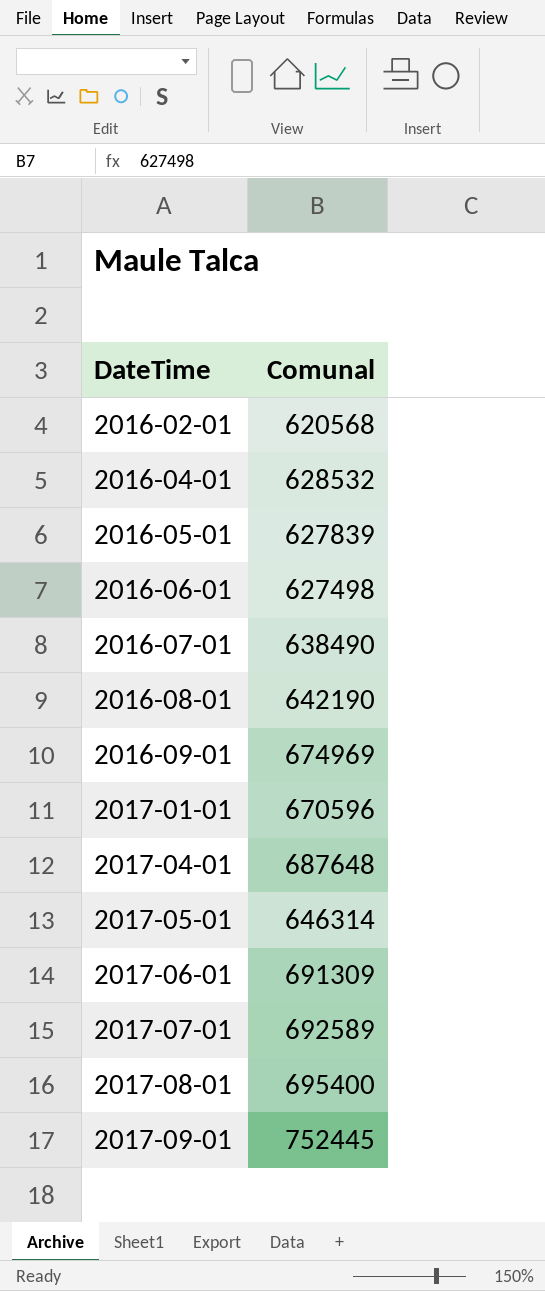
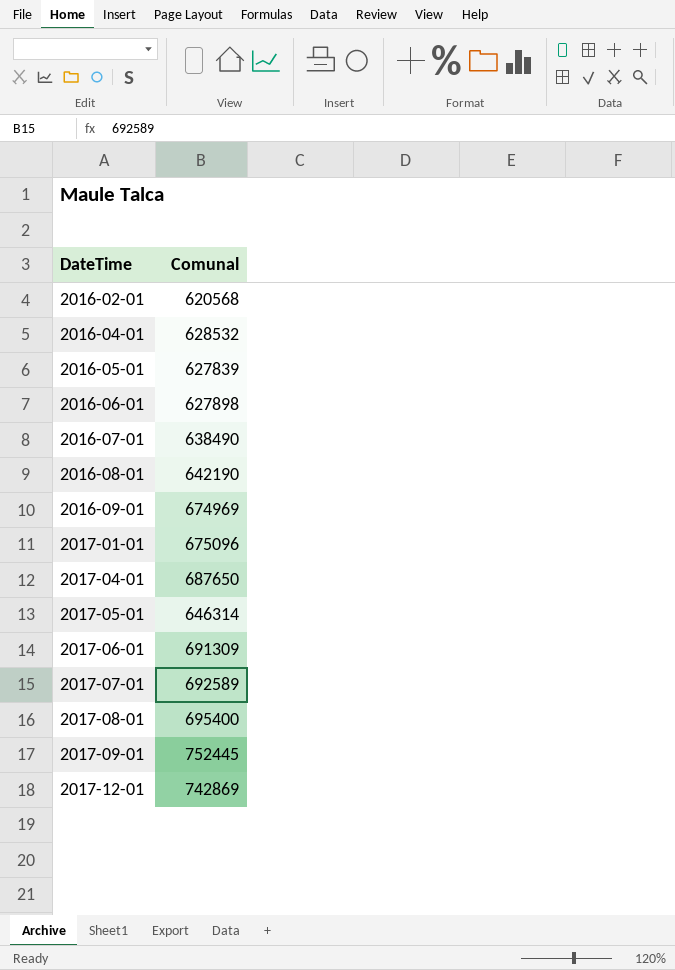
2016-06-01 | Comunal: 627498 -> 627898
2017-01-01 | Comunal: 670596 -> 675096
2017-04-01 | Comunal: 687648 -> 687650
row 2017-12-01: none -> 742869

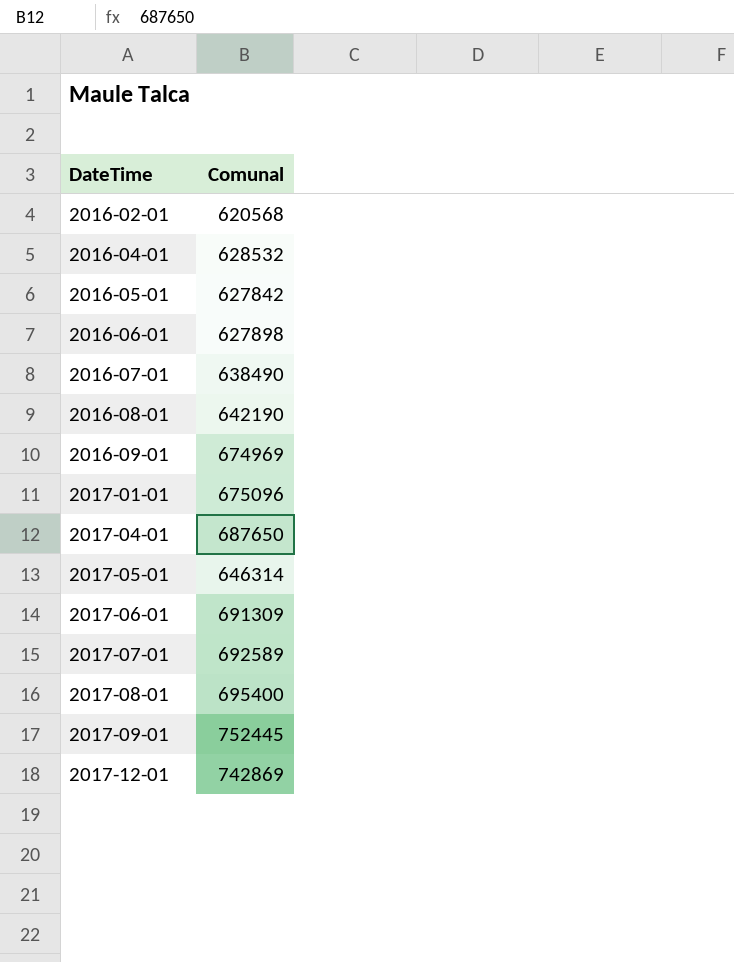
2016-05-01 | Comunal: 627839 -> 627842

